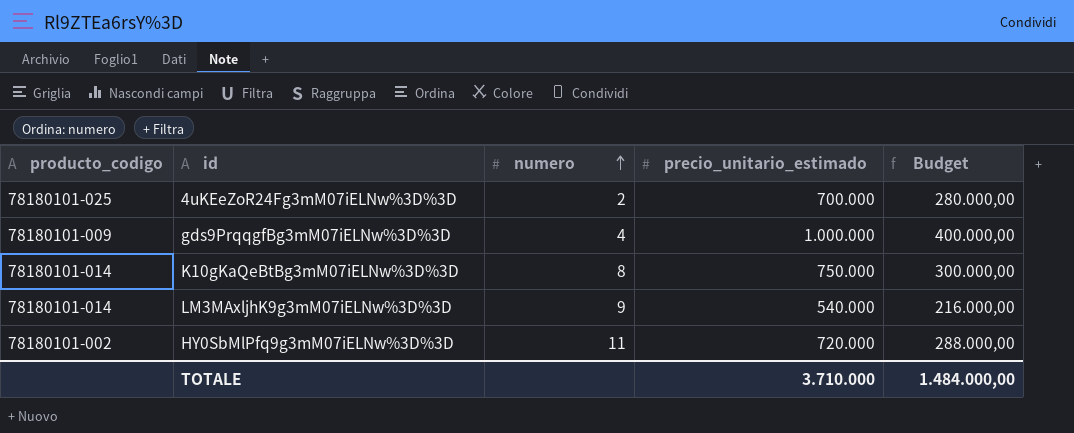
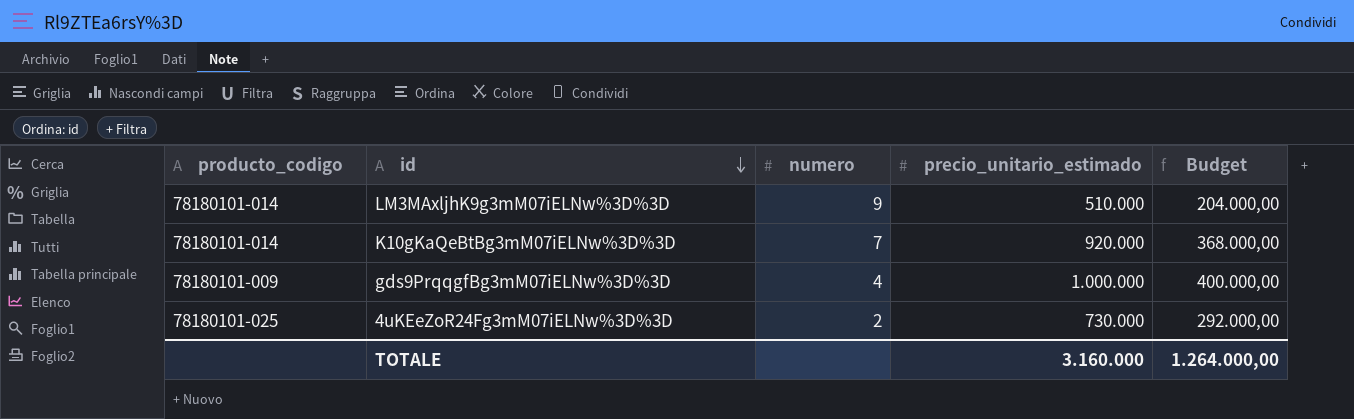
row order: numero ascending -> id descending
row HY0SbMlPfq9g3mM07iELNw%3D%3D: 78180101-002 | 11 | 720.000 | 288.000,00 -> none
LM3MAxljhK9g3mM07iELNw%3D%3D | precio_unitario_estimado: 540.000 -> 510.000
LM3MAxljhK9g3mM07iELNw%3D%3D | Budget: 216.000,00 -> 204.000,00
K10gKaQeBtBg3mM07iELNw%3D%3D | numero: 8 -> 7
K10gKaQeBtBg3mM07iELNw%3D%3D | precio_unitario_estimado: 750.000 -> 920.000
K10gKaQeBtBg3mM07iELNw%3D%3D | Budget: 300.000,00 -> 368.000,00
4uKEeZoR24Fg3mM07iELNw%3D%3D | precio_unitario_estimado: 700.000 -> 730.000
4uKEeZoR24Fg3mM07iELNw%3D%3D | Budget: 280.000,00 -> 292.000,00
TOTALE | precio_unitario_estimado: 3.710.000 -> 3.160.000
TOTALE | Budget: 1.484.000,00 -> 1.264.000,00

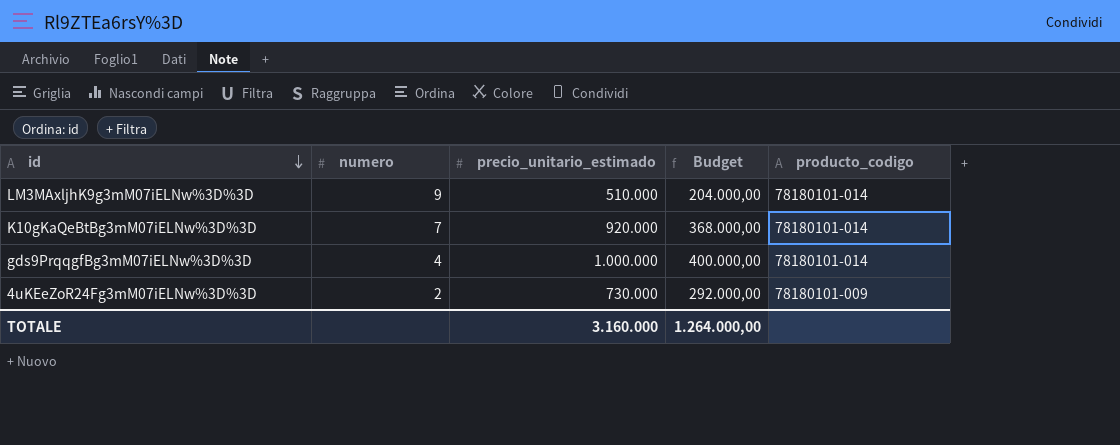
column producto_codigo | position: 1 -> 5
gds9PrqqgfBg3mM07iELNw%3D%3D | producto_codigo: 78180101-009 -> 78180101-014
4uKEeZoR24Fg3mM07iELNw%3D%3D | producto_codigo: 78180101-025 -> 78180101-009

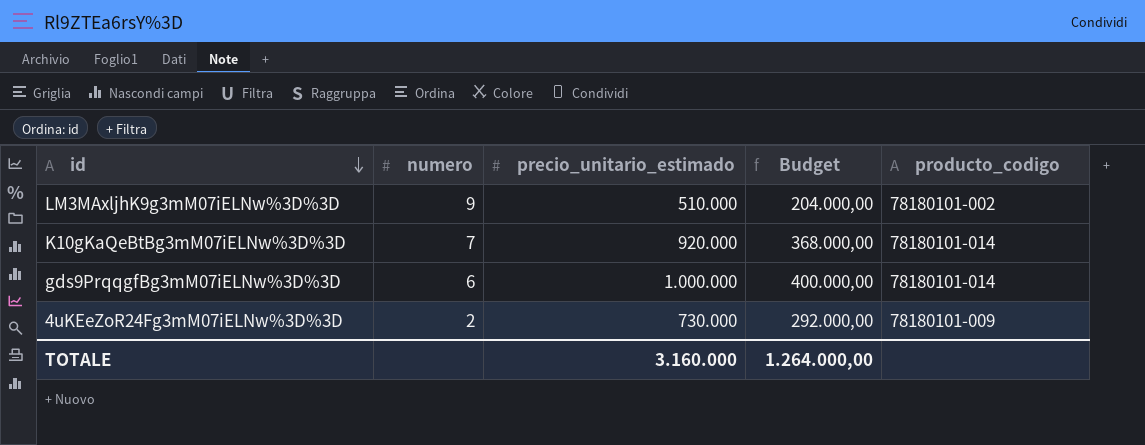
LM3MAxljhK9g3mM07iELNw%3D%3D | producto_codigo: 78180101-014 -> 78180101-002
gds9PrqqgfBg3mM07iELNw%3D%3D | numero: 4 -> 6

